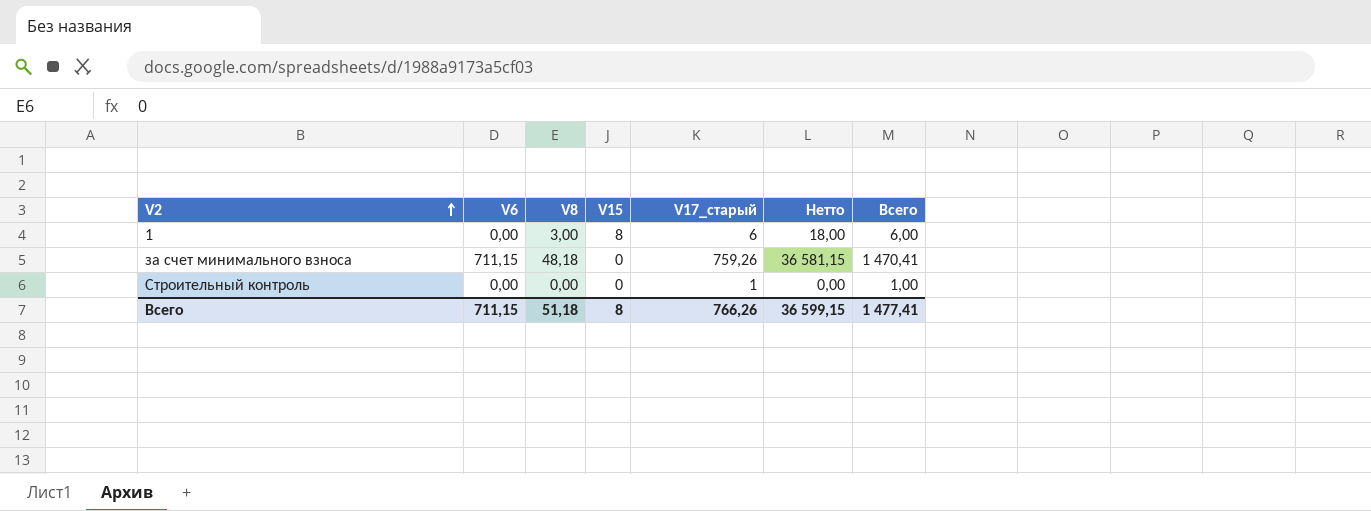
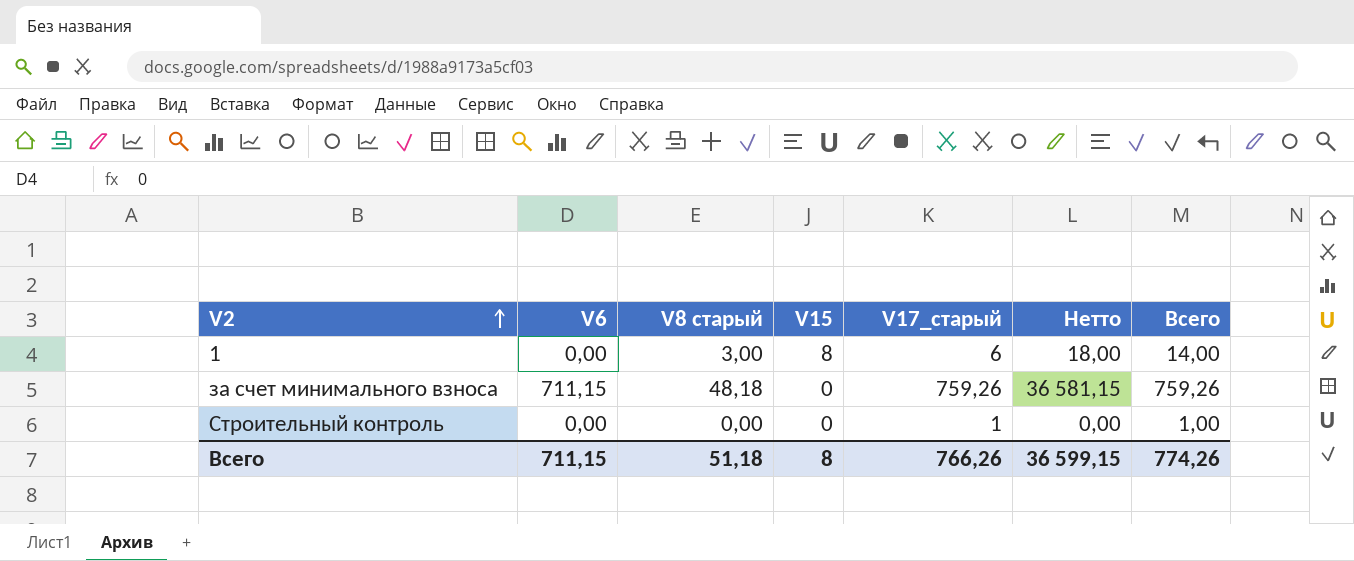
column name: V8 -> V8 старый
column Всего | formula: [V6] + [V17_старый] -> [V15] + [V17_старый]
Всего | Всего: 1 477,41 -> 774,26

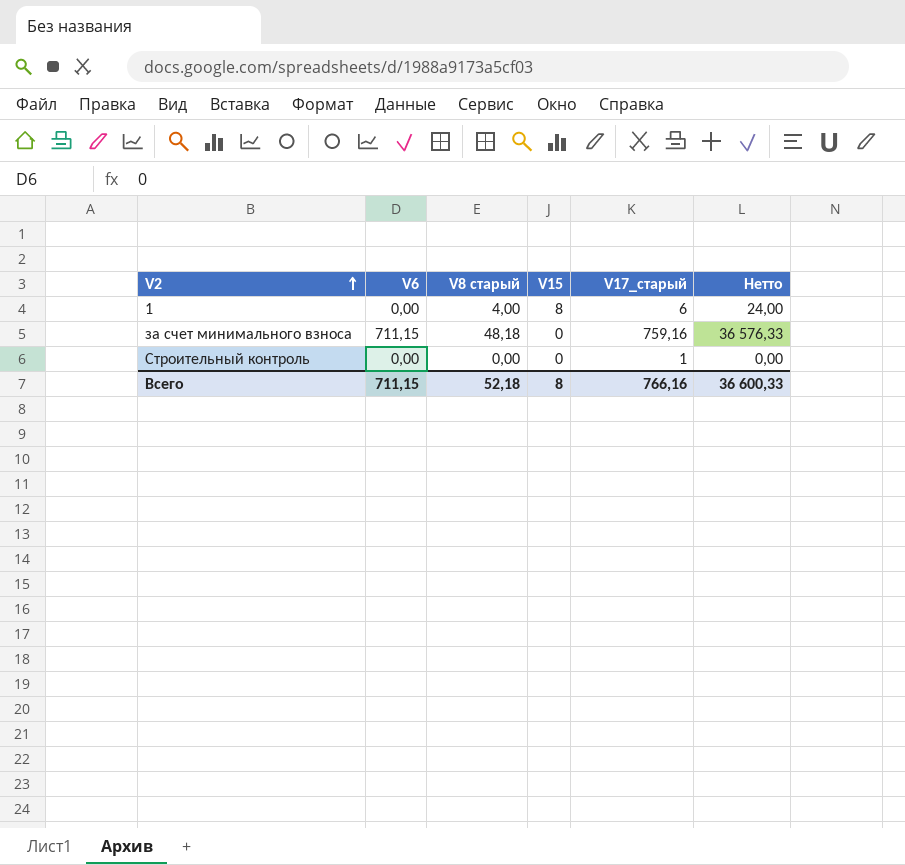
column Всего | formula: [V15] + [V17_старый] -> none
1 | V8 старый: 3,00 -> 4,00
1 | Нетто: 18,00 -> 24,00
за счет минимального взноса | V17_старый: 759,26 -> 759,16
за счет минимального взноса | Нетто: 36 581,15 -> 36 576,33
Всего | V8 старый: 51,18 -> 52,18
Всего | V17_старый: 766,26 -> 766,16
Всего | Нетто: 36 599,15 -> 36 600,33

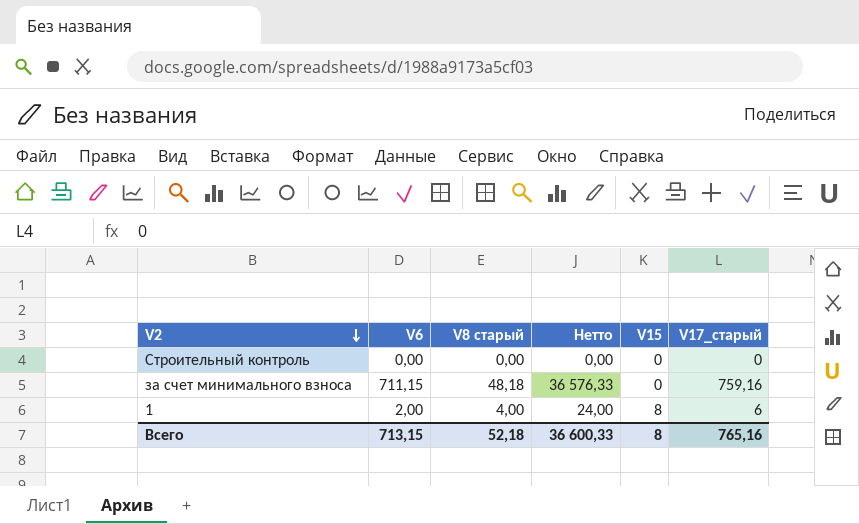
row order: V2 ascending -> V2 descending
column Нетто | position: 6 -> 4
Строительный контроль | V17_старый: 1 -> 0
1 | V6: 0,00 -> 2,00
Всего | V6: 711,15 -> 713,15
Всего | V17_старый: 766,16 -> 765,16

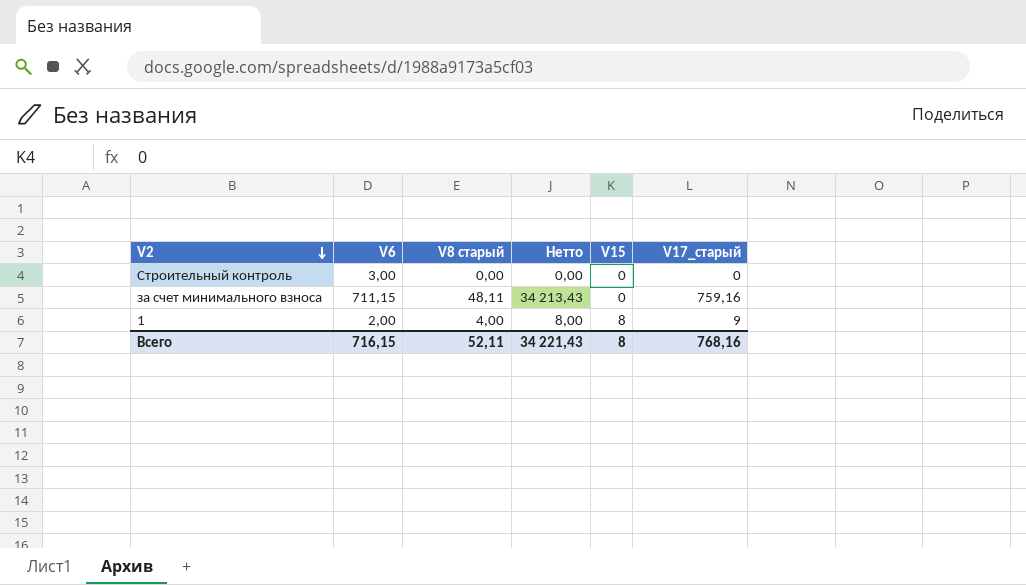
column Нетто | formula: [V8 старый] * [V17_старый] -> [V6] * [V8 старый]
Строительный контроль | V6: 0,00 -> 3,00
за счет минимального взноса | V8 старый: 48,18 -> 48,11
1 | V17_старый: 6 -> 9
Всего | V6: 713,15 -> 716,15
Всего | V8 старый: 52,18 -> 52,11
Всего | Нетто: 36 600,33 -> 34 221,43
Всего | V17_старый: 765,16 -> 768,16

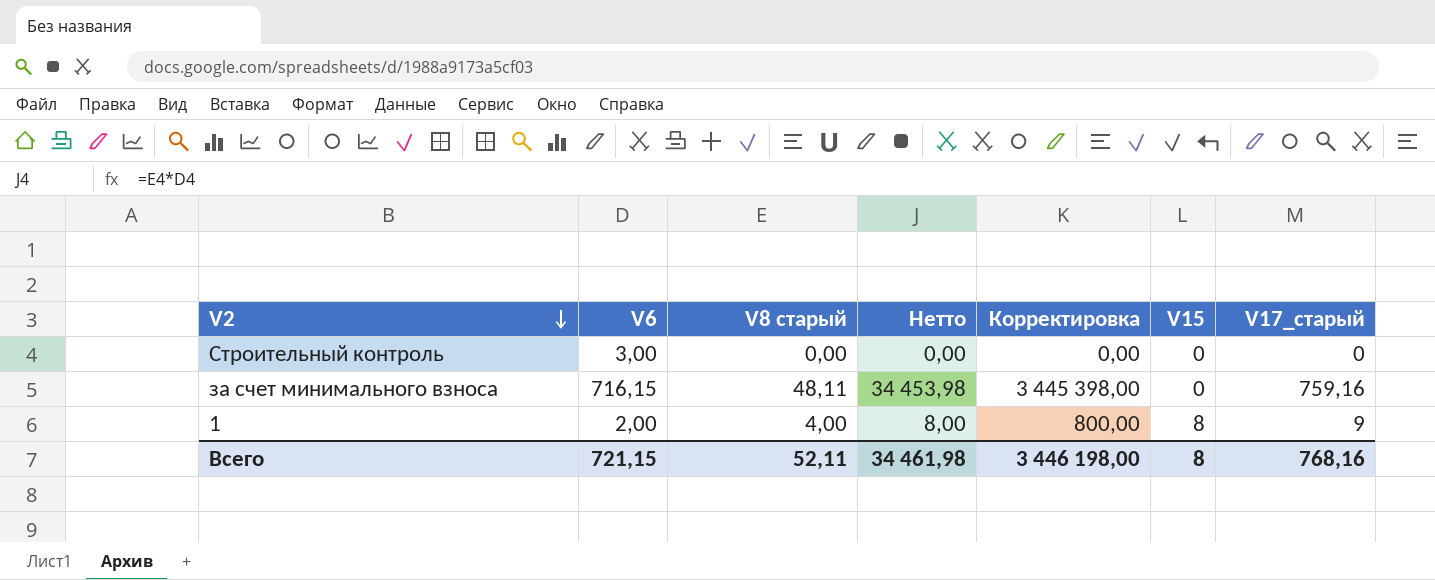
column Корректировка | formula: none -> [Нетто] * 100
за счет минимального взноса | V6: 711,15 -> 716,15
за счет минимального взноса | Нетто: 34 213,43 -> 34 453,98
Всего | V6: 716,15 -> 721,15
Всего | Нетто: 34 221,43 -> 34 461,98

